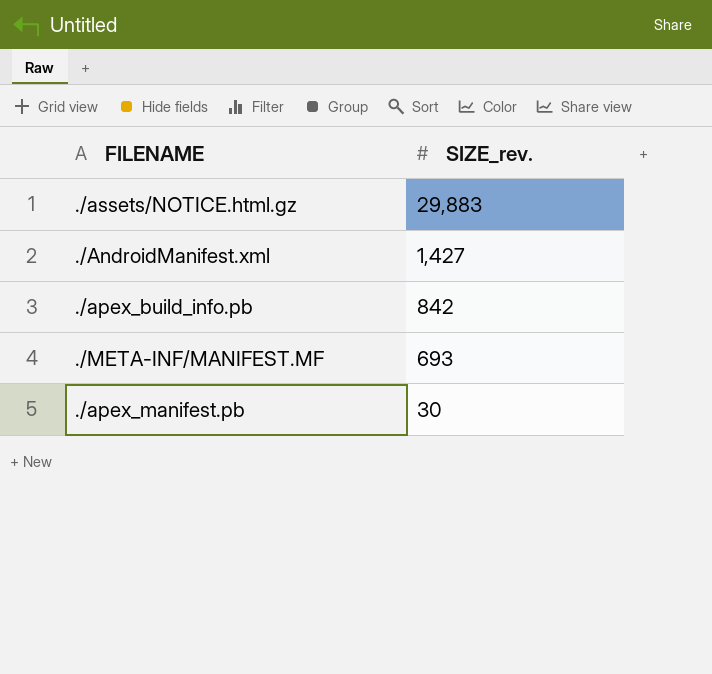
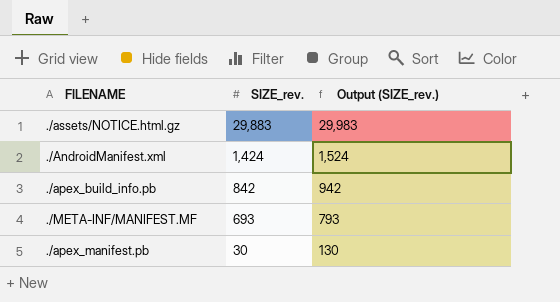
column Output (SIZE_rev.) | formula: none -> [SIZE_rev.] + 100
./AndroidManifest.xml | SIZE_rev.: 1,427 -> 1,424

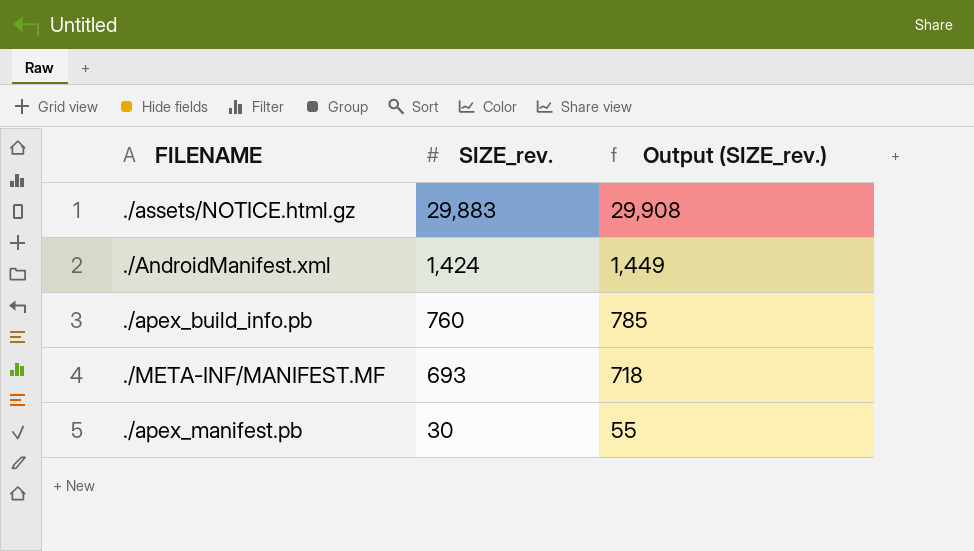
column Output (SIZE_rev.) | formula: [SIZE_rev.] + 100 -> [SIZE_rev.] + 25
./apex_build_info.pb | SIZE_rev.: 842 -> 760

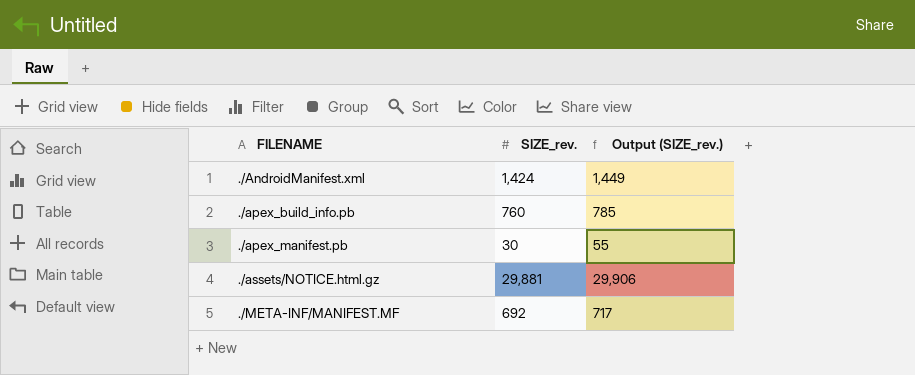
row order: SIZE_rev. descending -> FILENAME ascending
./assets/NOTICE.html.gz | SIZE_rev.: 29,883 -> 29,881
./assets/NOTICE.html.gz | Output (SIZE_rev.): 29,908 -> 29,906
./META-INF/MANIFEST.MF | SIZE_rev.: 693 -> 692
./META-INF/MANIFEST.MF | Output (SIZE_rev.): 718 -> 717

